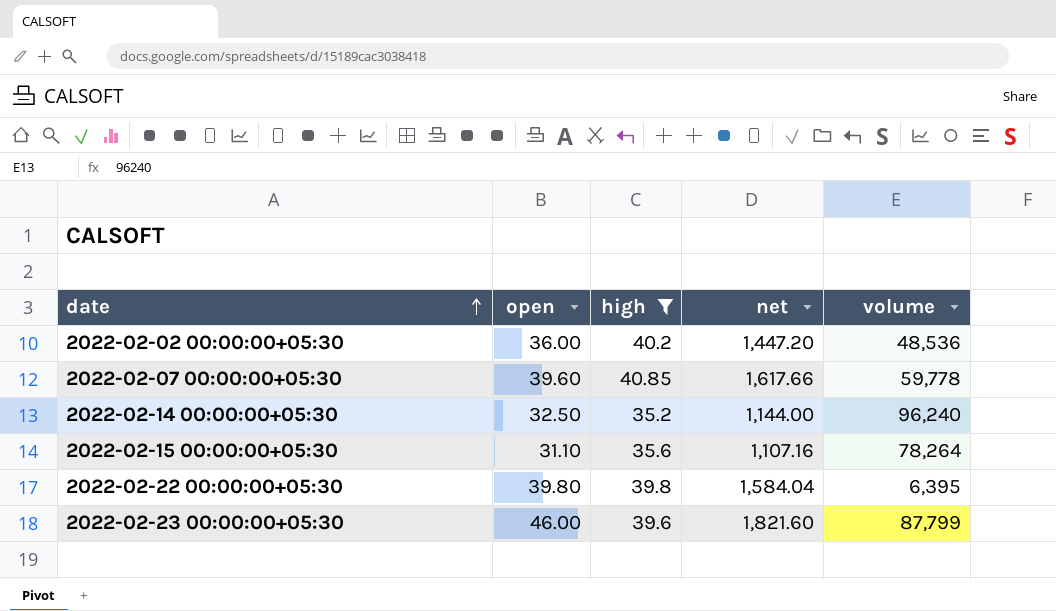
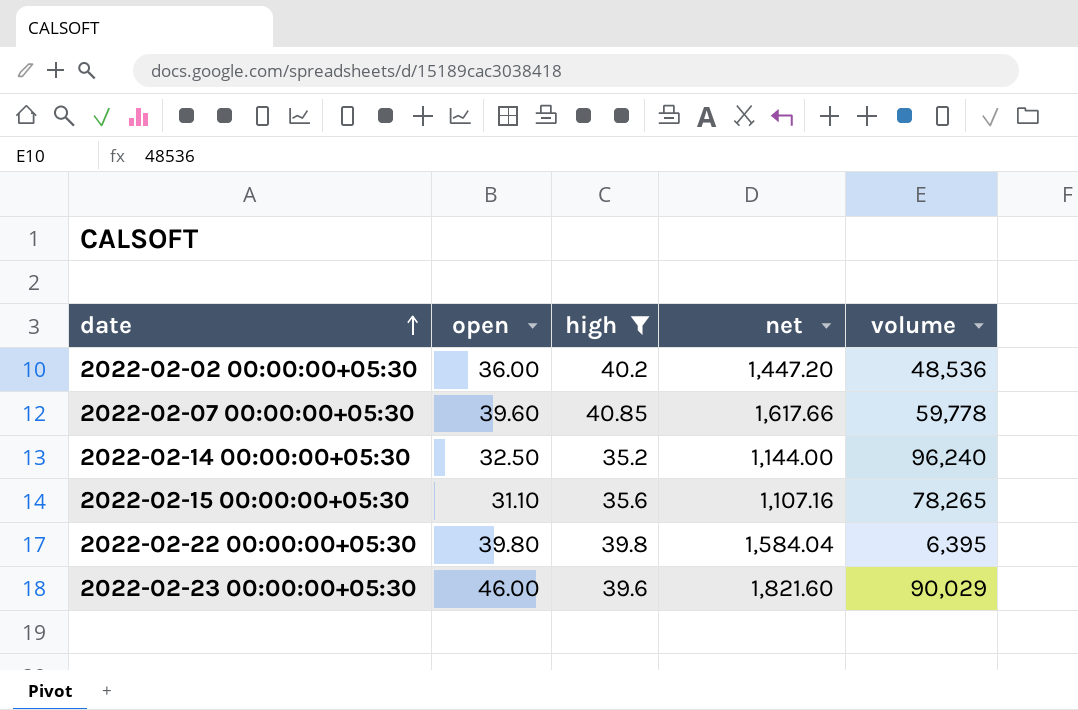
2022-02-15 00:00:00+05:30 | volume: 78,264 -> 78,265
2022-02-23 00:00:00+05:30 | volume: 87,799 -> 90,029

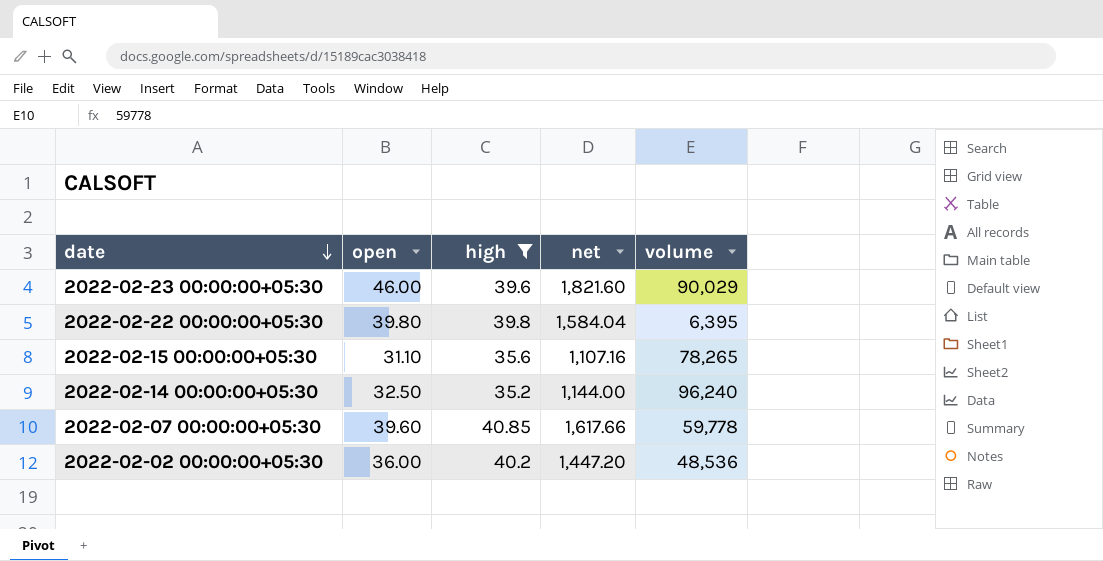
row order: date ascending -> date descending

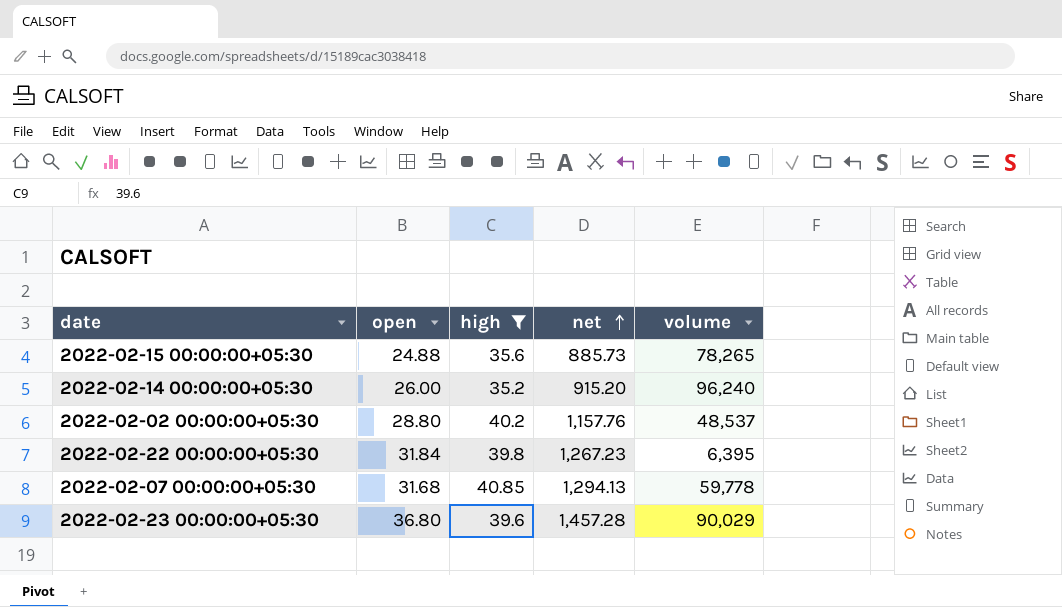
row order: date descending -> net ascending
2022-02-15 00:00:00+05:30 | open: 31.10 -> 24.88
2022-02-15 00:00:00+05:30 | net: 1,107.16 -> 885.73
2022-02-14 00:00:00+05:30 | open: 32.50 -> 26.00
2022-02-14 00:00:00+05:30 | net: 1,144.00 -> 915.20
2022-02-02 00:00:00+05:30 | open: 36.00 -> 28.80
2022-02-02 00:00:00+05:30 | net: 1,447.20 -> 1,157.76
2022-02-02 00:00:00+05:30 | volume: 48,536 -> 48,537
2022-02-22 00:00:00+05:30 | open: 39.80 -> 31.84
2022-02-22 00:00:00+05:30 | net: 1,584.04 -> 1,267.23
2022-02-07 00:00:00+05:30 | open: 39.60 -> 31.68
2022-02-07 00:00:00+05:30 | net: 1,617.66 -> 1,294.13
2022-02-23 00:00:00+05:30 | open: 46.00 -> 36.80
2022-02-23 00:00:00+05:30 | net: 1,821.60 -> 1,457.28

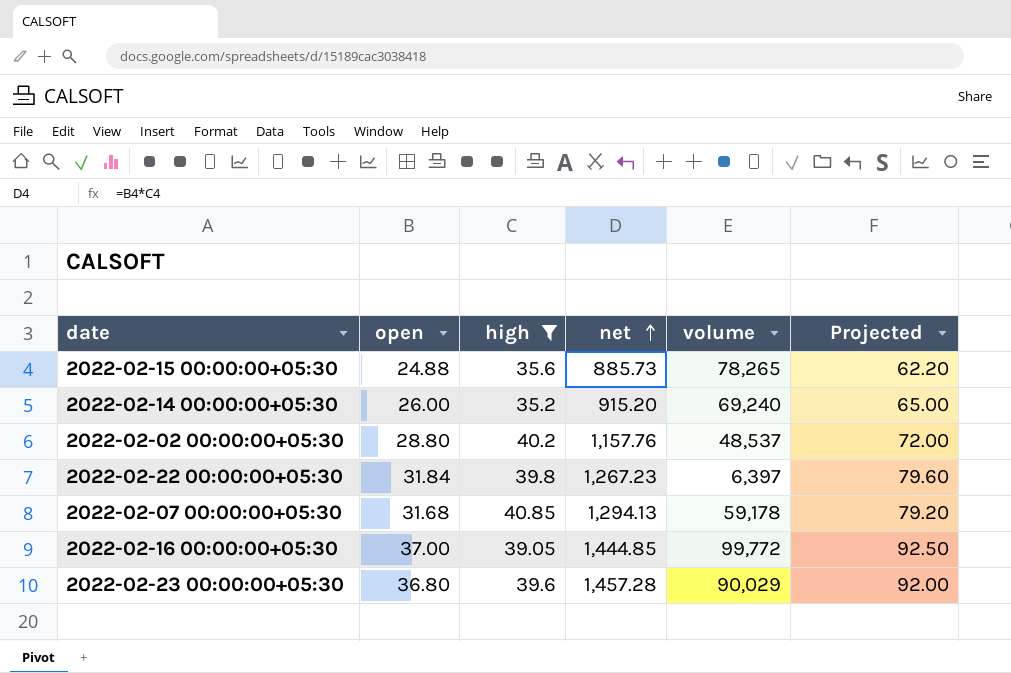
column Projected | formula: none -> [open] * 2.5
2022-02-14 00:00:00+05:30 | volume: 96,240 -> 69,240
2022-02-22 00:00:00+05:30 | volume: 6,395 -> 6,397
2022-02-07 00:00:00+05:30 | volume: 59,778 -> 59,178
row 2022-02-16 00:00:00+05:30: none -> 37.00 | 39.05 | 1,444.85 | 99,772 | 92.50

